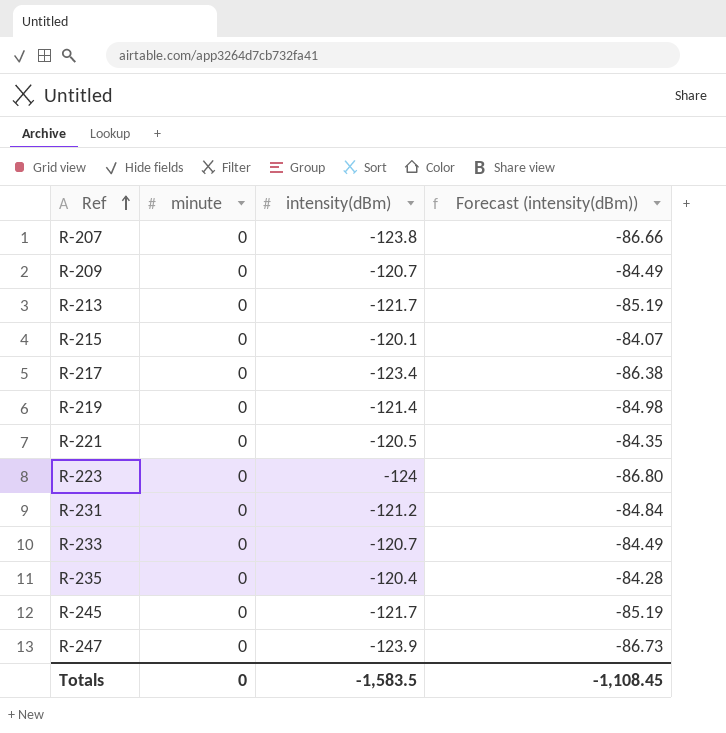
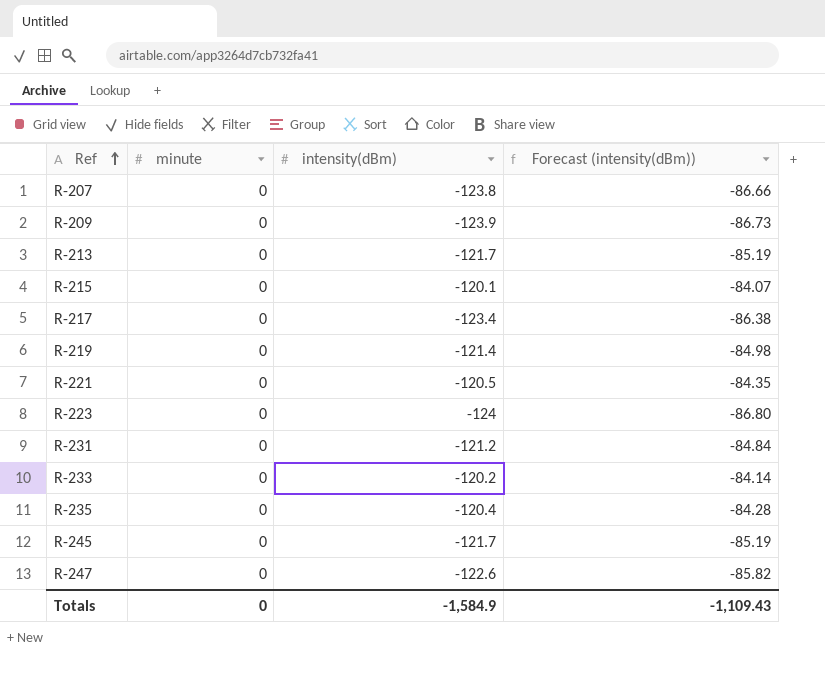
R-209 | intensity(dBm): -120.7 -> -123.9
R-209 | Forecast (intensity(dBm)): -84.49 -> -86.73
R-233 | intensity(dBm): -120.7 -> -120.2
R-233 | Forecast (intensity(dBm)): -84.49 -> -84.14
R-247 | intensity(dBm): -123.9 -> -122.6
R-247 | Forecast (intensity(dBm)): -86.73 -> -85.82
Totals | intensity(dBm): -1,583.5 -> -1,584.9
Totals | Forecast (intensity(dBm)): -1,108.45 -> -1,109.43

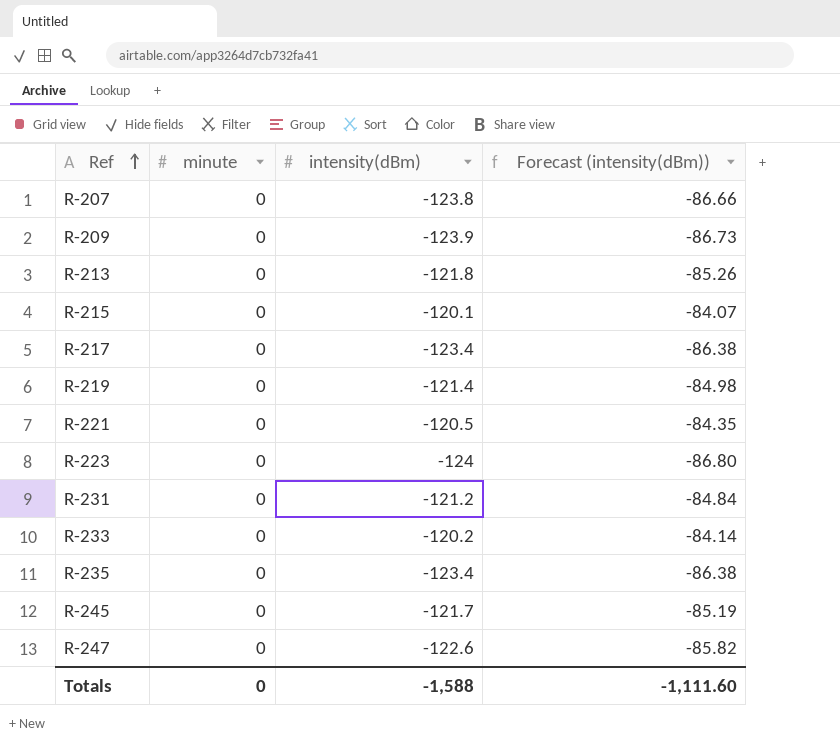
R-213 | intensity(dBm): -121.7 -> -121.8
R-213 | Forecast (intensity(dBm)): -85.19 -> -85.26
R-235 | intensity(dBm): -120.4 -> -123.4
R-235 | Forecast (intensity(dBm)): -84.28 -> -86.38
Totals | intensity(dBm): -1,584.9 -> -1,588
Totals | Forecast (intensity(dBm)): -1,109.43 -> -1,111.60

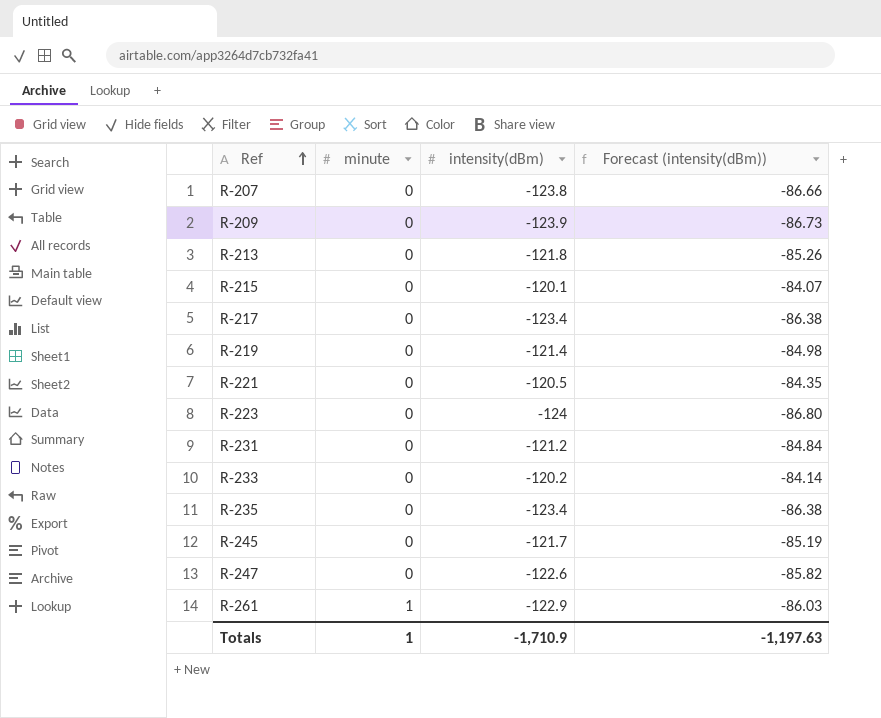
row R-261: none -> 1 | -122.9 | -86.03
Totals | minute: 0 -> 1
Totals | intensity(dBm): -1,588 -> -1,710.9
Totals | Forecast (intensity(dBm)): -1,111.60 -> -1,197.63

